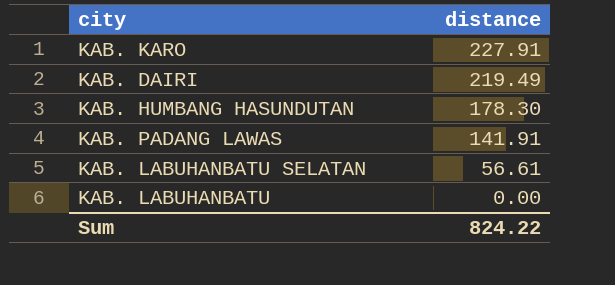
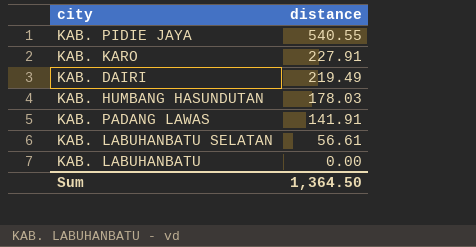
row KAB. PIDIE JAYA: none -> 540.55
KAB. HUMBANG HASUNDUTAN | distance: 178.30 -> 178.03
Sum | distance: 824.22 -> 1,364.50

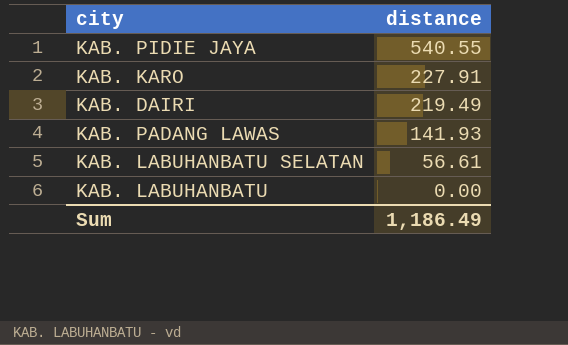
row KAB. HUMBANG HASUNDUTAN: 178.03 -> none
KAB. PADANG LAWAS | distance: 141.91 -> 141.93
Sum | distance: 1,364.50 -> 1,186.49

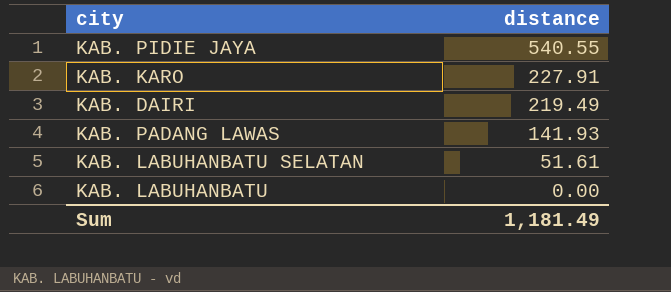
KAB. LABUHANBATU SELATAN | distance: 56.61 -> 51.61
Sum | distance: 1,186.49 -> 1,181.49

